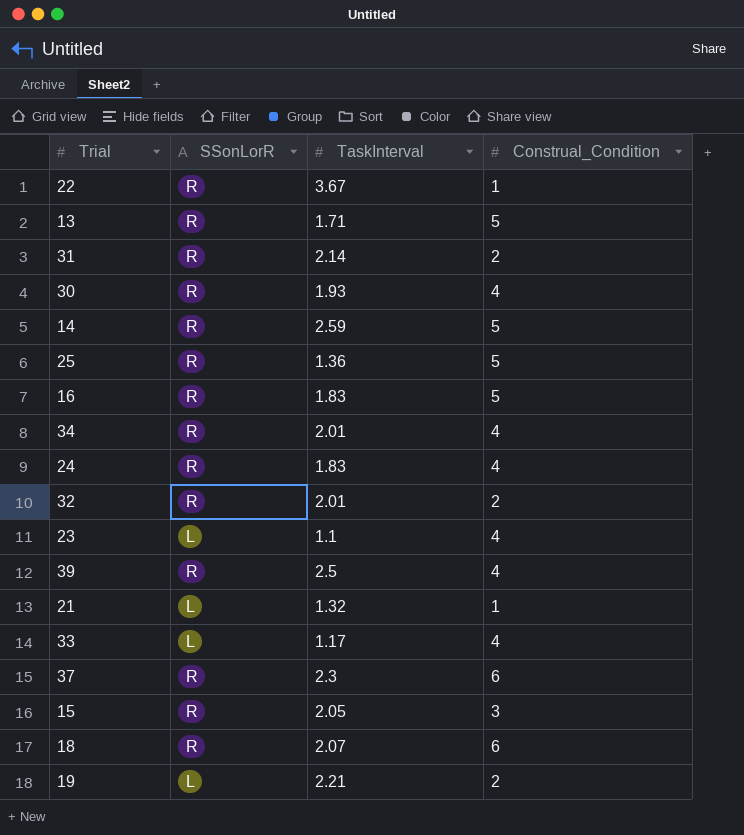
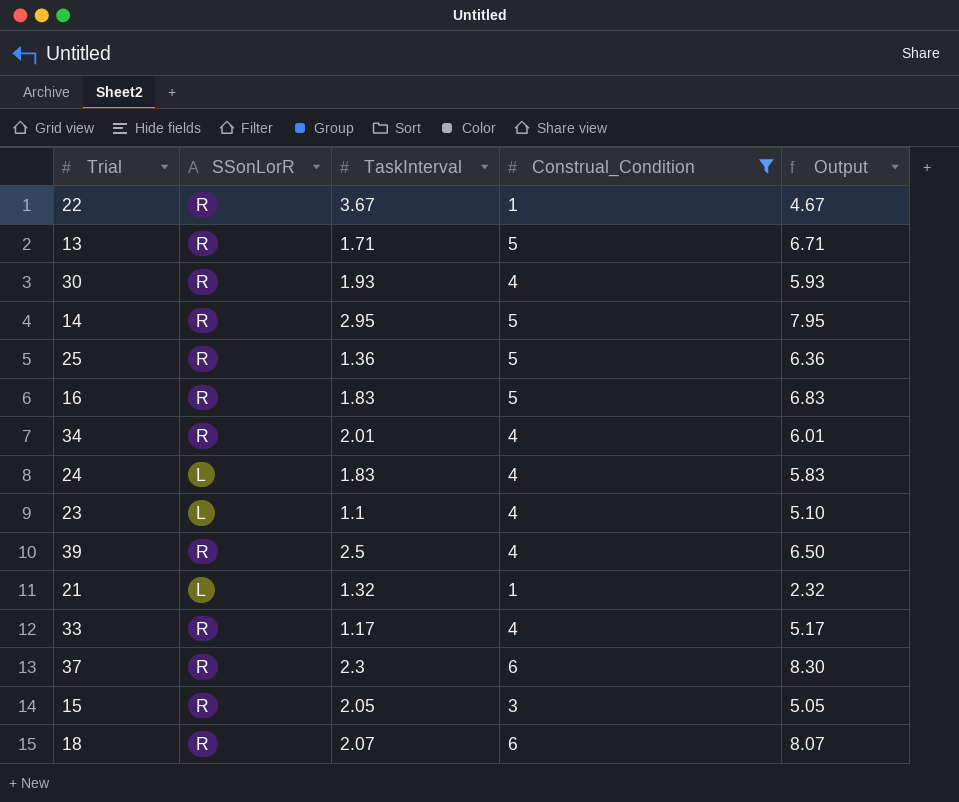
filter: none -> Construal_Condition != 2
column Output | formula: none -> [TaskInterval] + [Construal_Condition]
14 | TaskInterval: 2.59 -> 2.95
24 | SSonLorR: R -> L
33 | SSonLorR: L -> R

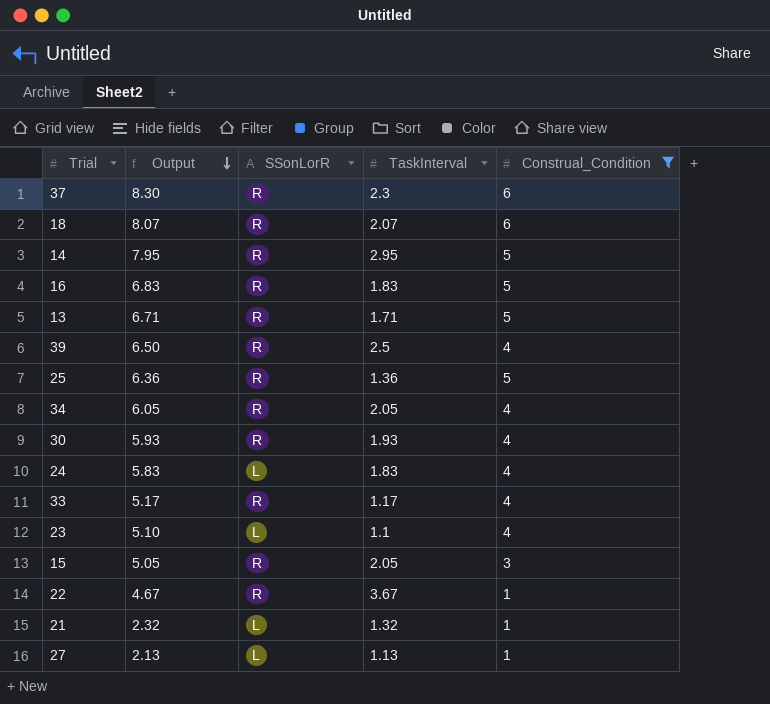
row order: none -> Output descending
column Output | position: 5 -> 2
34 | Output: 6.01 -> 6.05
34 | TaskInterval: 2.01 -> 2.05
row 27: none -> 2.13 | L | 1.13 | 1

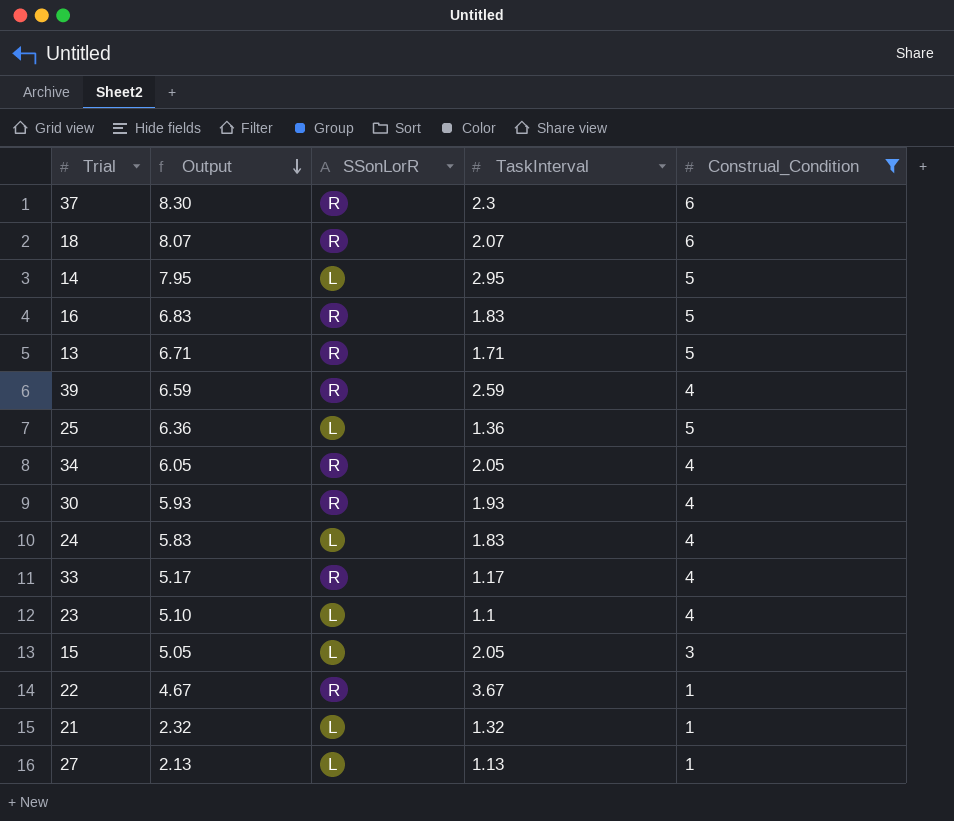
14 | SSonLorR: R -> L
39 | Output: 6.50 -> 6.59
39 | TaskInterval: 2.5 -> 2.59
25 | SSonLorR: R -> L
15 | SSonLorR: R -> L

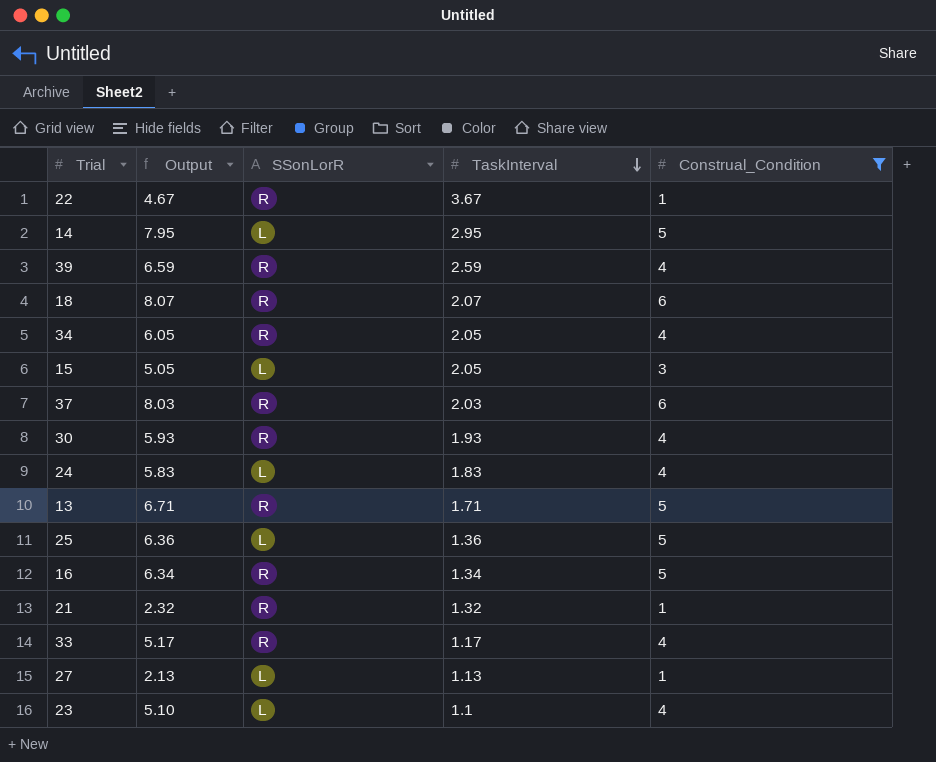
row order: Output descending -> TaskInterval descending
37 | Output: 8.30 -> 8.03
37 | TaskInterval: 2.3 -> 2.03
16 | Output: 6.83 -> 6.34
16 | TaskInterval: 1.83 -> 1.34
21 | SSonLorR: L -> R

